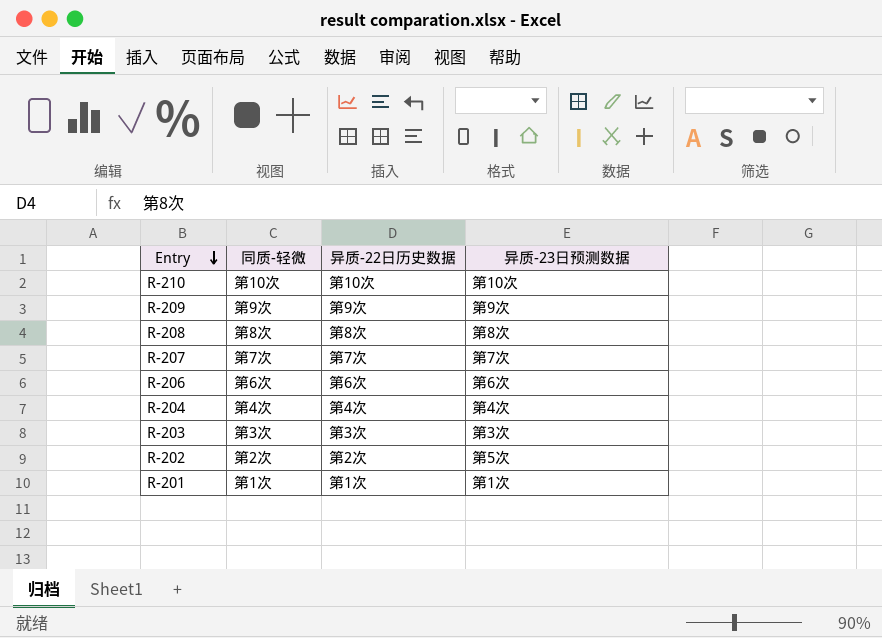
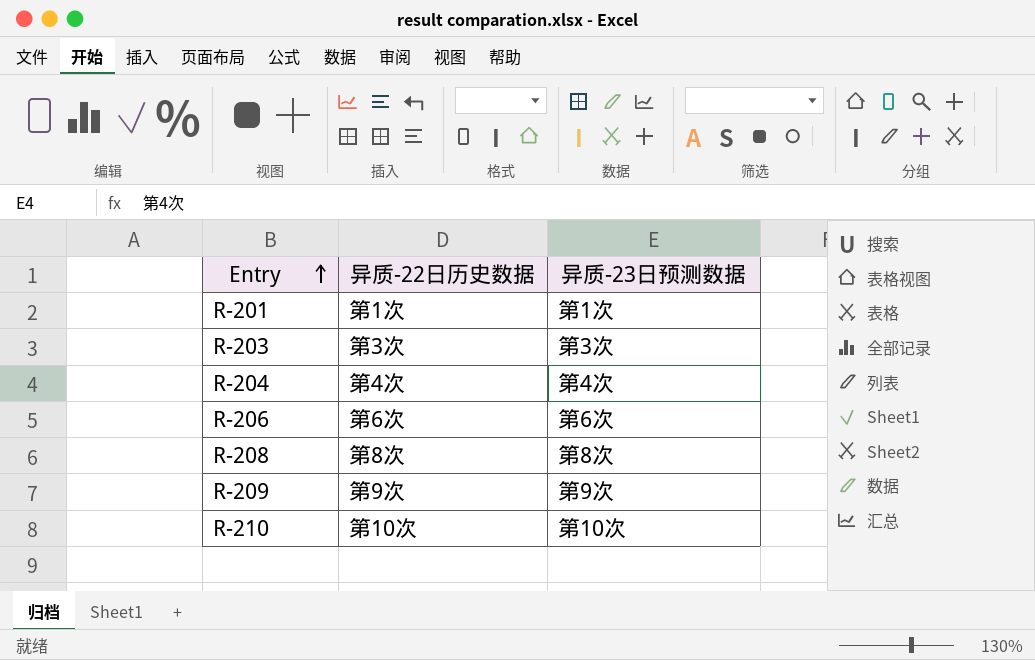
row order: Entry descending -> Entry ascending
column 同质-轻微 | position: 2 -> none
row R-207: 第7次 | 第7次 | 第7次 -> none
row R-202: 第2次 | 第2次 | 第5次 -> none

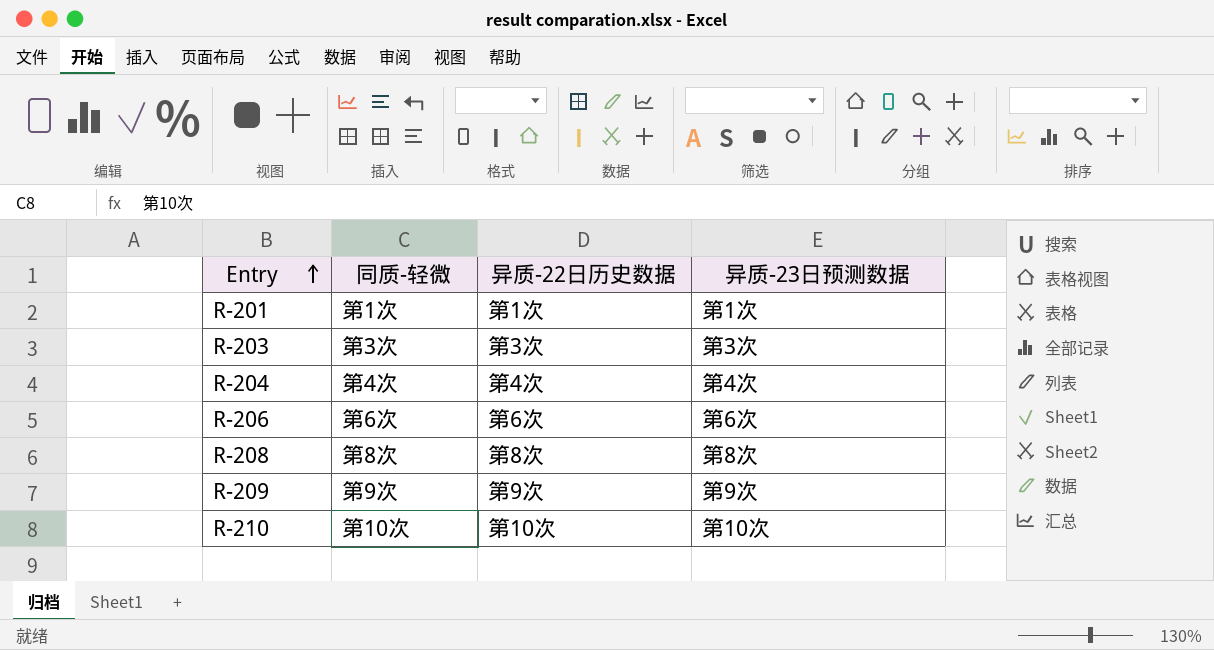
column 同质-轻微 | position: none -> 2

